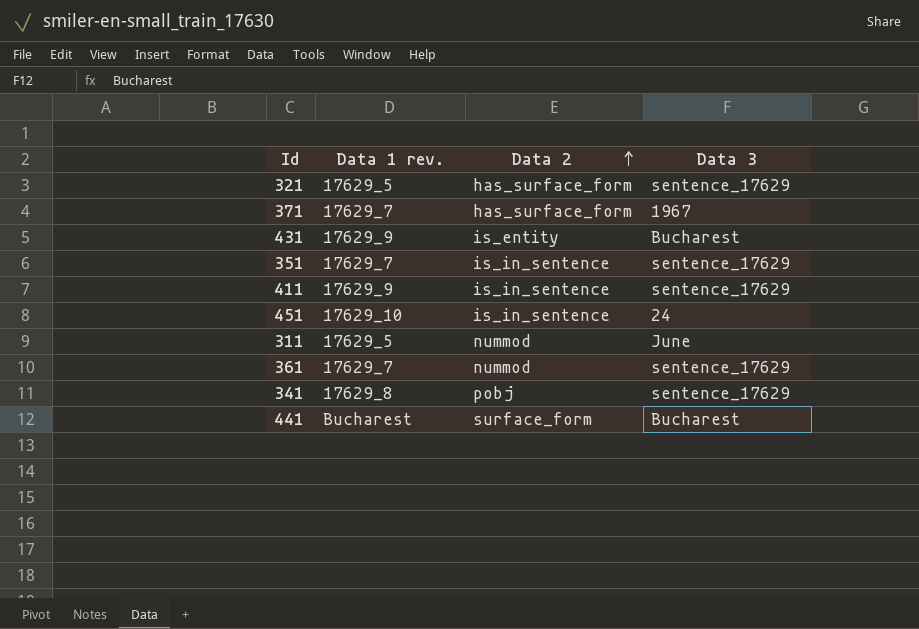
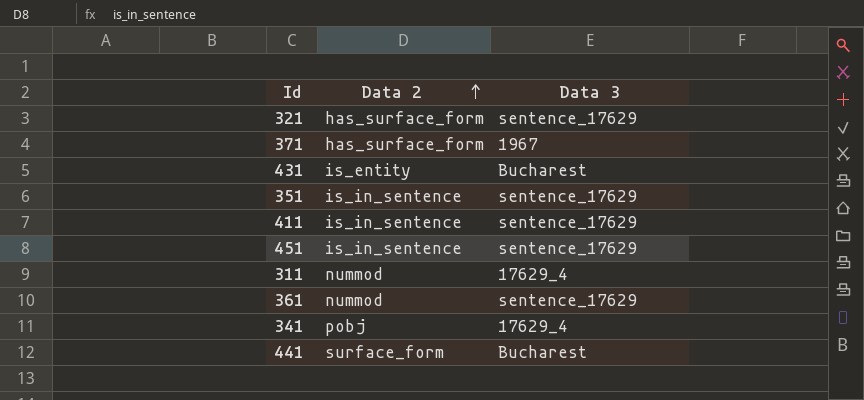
column Data 1 rev. | position: 2 -> none
451 | Data 3: 24 -> sentence_17629
311 | Data 3: June -> 17629_4
341 | Data 3: sentence_17629 -> 17629_4

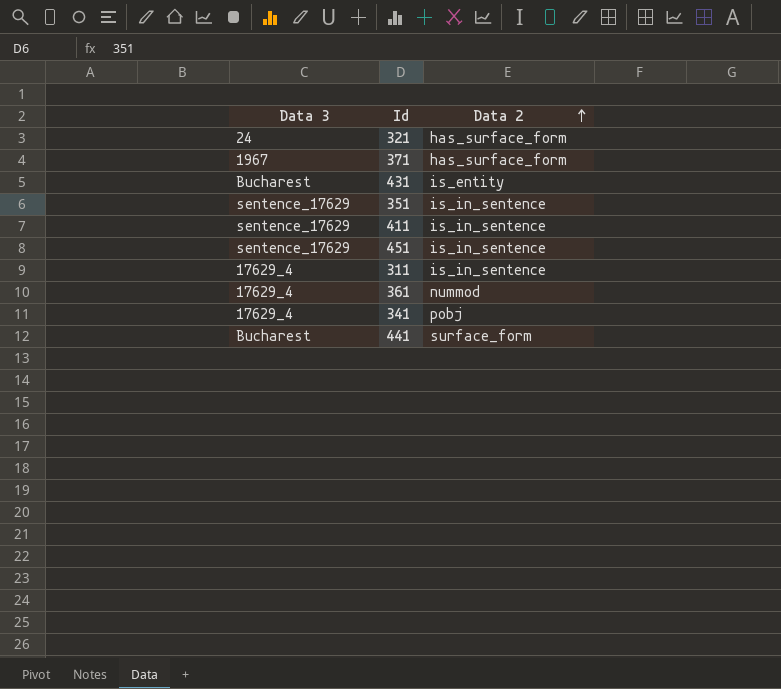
column Data 3 | position: 3 -> 1
321 | Data 3: sentence_17629 -> 24
311 | Data 2: nummod -> is_in_sentence
361 | Data 3: sentence_17629 -> 17629_4

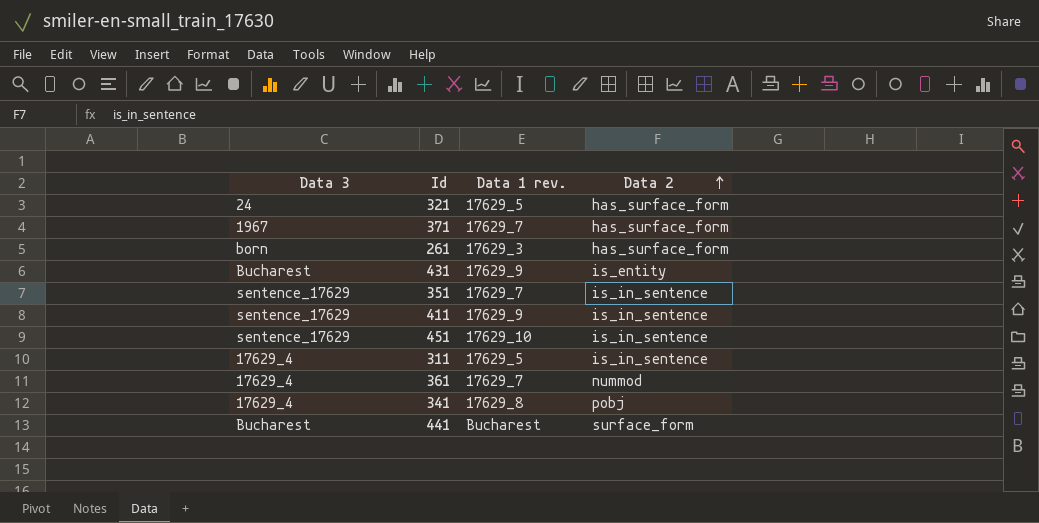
column Data 1 rev. | position: none -> 3
row 261: none -> born | 17629_3 | has_surface_form

